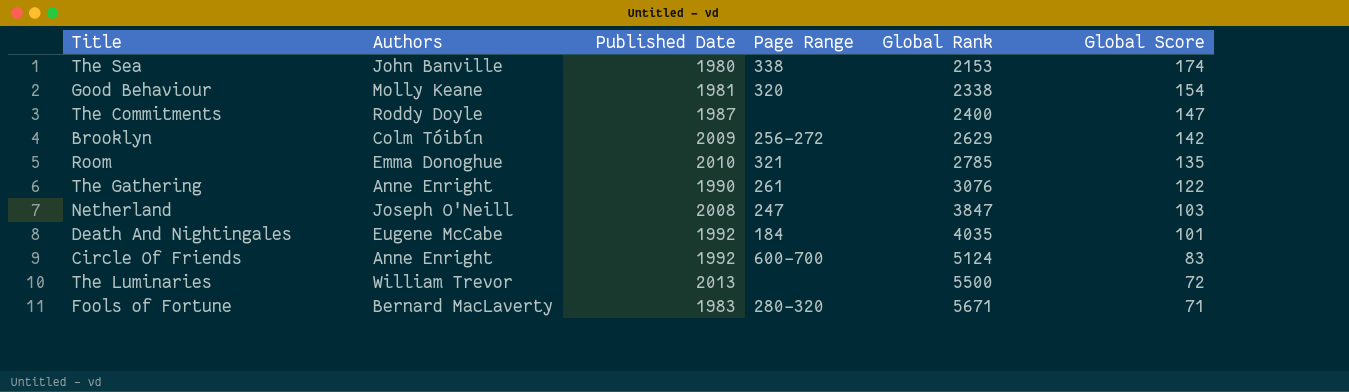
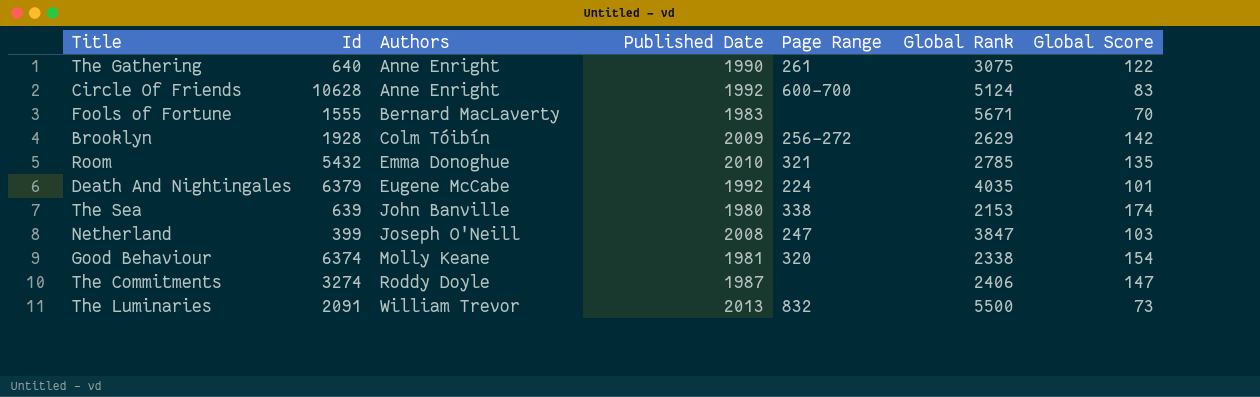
row order: Global Rank ascending -> Authors ascending
column Id | position: none -> 2
The Gathering | Global Rank: 3076 -> 3075
Fools of Fortune | Page Range: 280-320 -> none
Fools of Fortune | Global Score: 71 -> 70
Death And Nightingales | Page Range: 184 -> 224
The Commitments | Global Rank: 2400 -> 2406
The Luminaries | Page Range: none -> 832
The Luminaries | Global Score: 72 -> 73

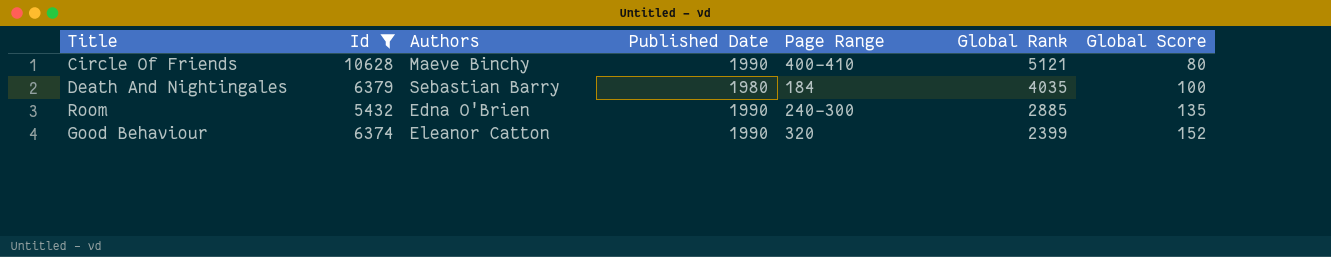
filter: none -> Id >= 5432
row order: Authors ascending -> Global Rank descending
Circle Of Friends | Authors: Anne Enright -> Maeve Binchy
Circle Of Friends | Published Date: 1992 -> 1990
Circle Of Friends | Page Range: 600-700 -> 400-410
Circle Of Friends | Global Rank: 5124 -> 5121
Circle Of Friends | Global Score: 83 -> 80
Death And Nightingales | Authors: Eugene McCabe -> Sebastian Barry
Death And Nightingales | Published Date: 1992 -> 1980
Death And Nightingales | Page Range: 224 -> 184
Death And Nightingales | Global Score: 101 -> 100
Room | Authors: Emma Donoghue -> Edna O'Brien
Room | Published Date: 2010 -> 1990
Room | Page Range: 321 -> 240-300
Room | Global Rank: 2785 -> 2885
Good Behaviour | Authors: Molly Keane -> Eleanor Catton
Good Behaviour | Published Date: 1981 -> 1990
Good Behaviour | Global Rank: 2338 -> 2399
Good Behaviour | Global Score: 154 -> 152

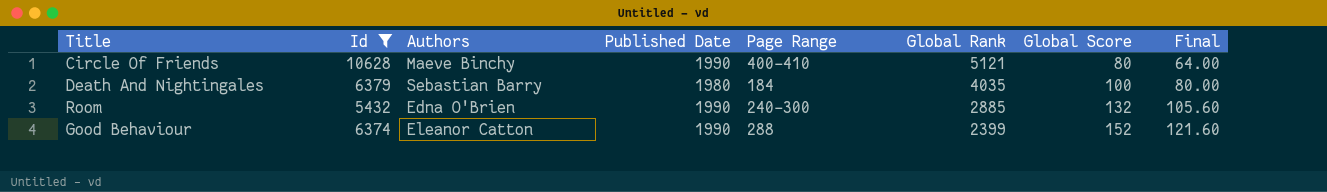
column Final | formula: none -> [Global Score] * 0.8
Room | Global Score: 135 -> 132
Good Behaviour | Page Range: 320 -> 288

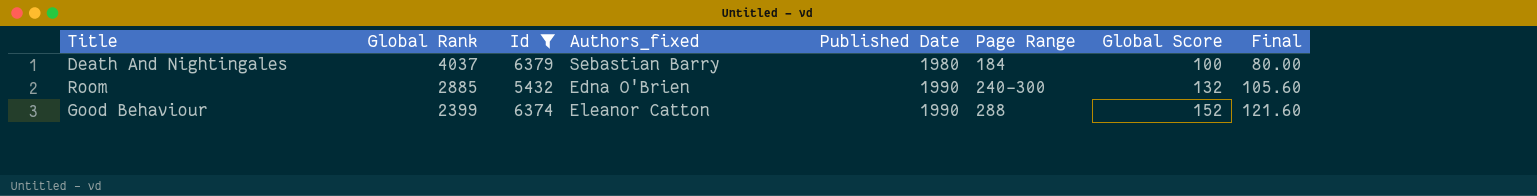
column Global Rank | position: 6 -> 2
column name: Authors -> Authors_fixed
row Circle Of Friends: 10628 | Maeve Binchy | 1990 | 400-410 | 5121 | 80 | 64.00 -> none
Death And Nightingales | Global Rank: 4035 -> 4037

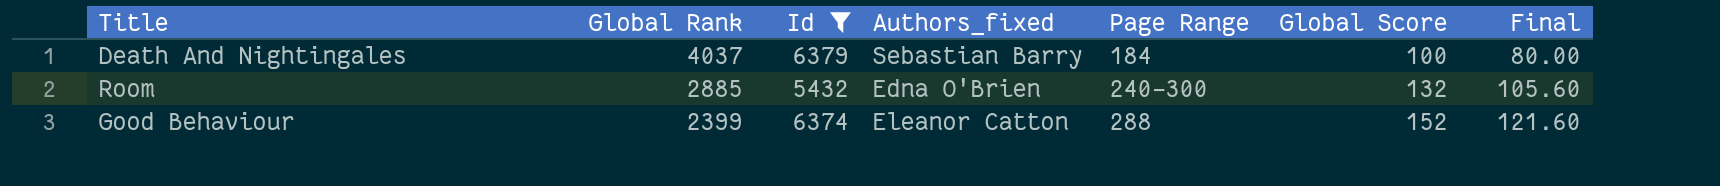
column Published Date | position: 5 -> none

